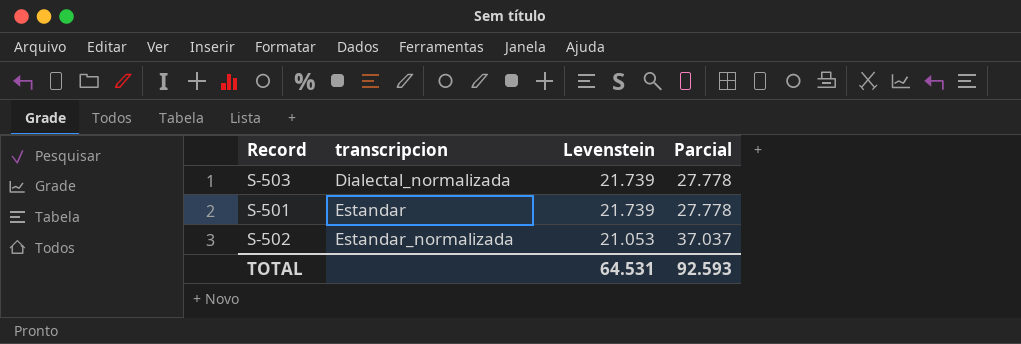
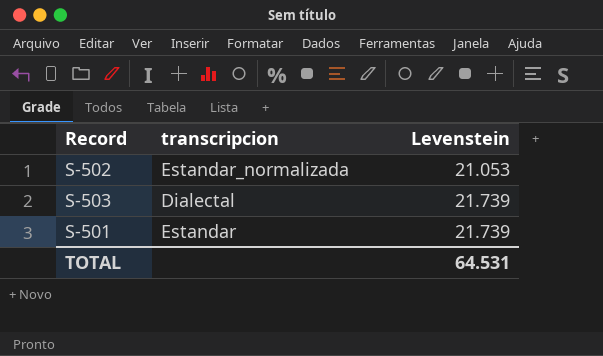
row order: transcripcion ascending -> Levenstein ascending
column Parcial | position: 4 -> none
S-503 | transcripcion: Dialectal_normalizada -> Dialectal

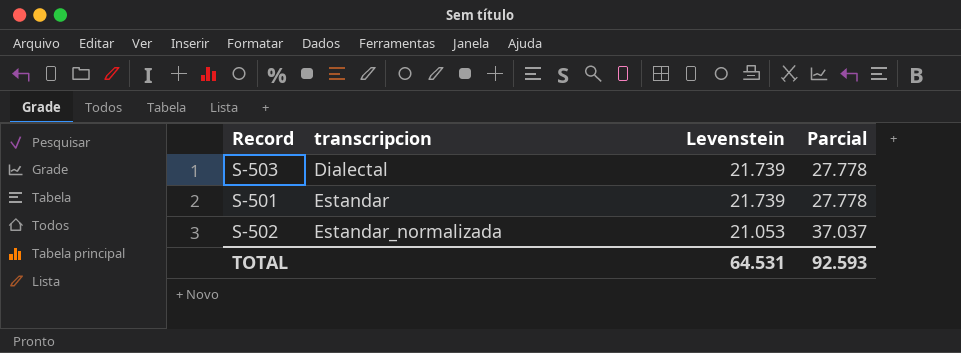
row order: Levenstein ascending -> transcripcion ascending
column Parcial | position: none -> 4

